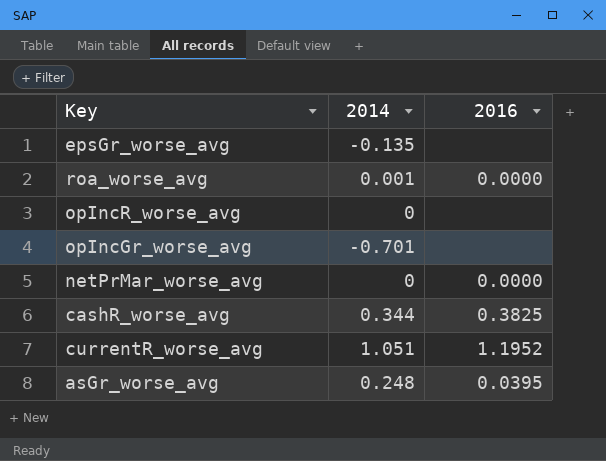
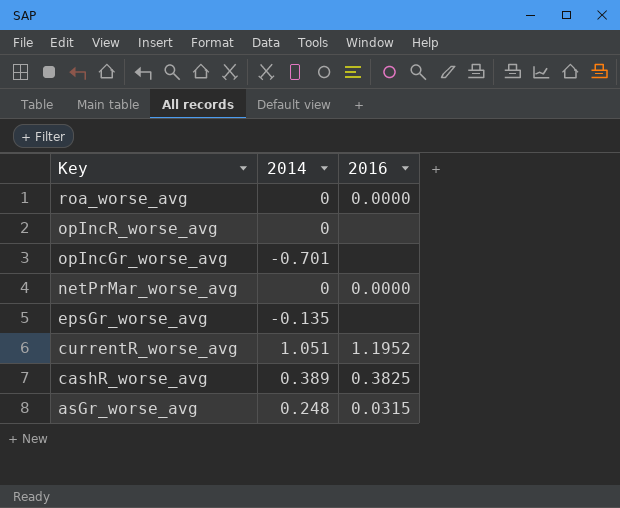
row order: none -> Key descending
roa_worse_avg | 2014: 0.001 -> 0
cashR_worse_avg | 2014: 0.344 -> 0.389
asGr_worse_avg | 2016: 0.0395 -> 0.0315

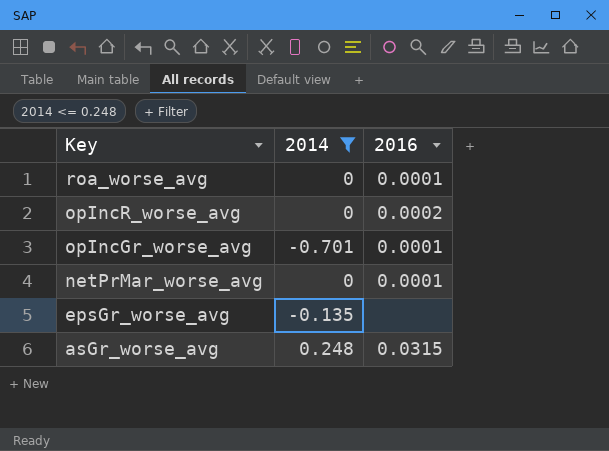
filter: none -> 2014 <= 0.248
roa_worse_avg | 2016: 0.0000 -> 0.0001
opIncR_worse_avg | 2016: none -> 0.0002
opIncGr_worse_avg | 2016: none -> 0.0001
netPrMar_worse_avg | 2016: 0.0000 -> 0.0001

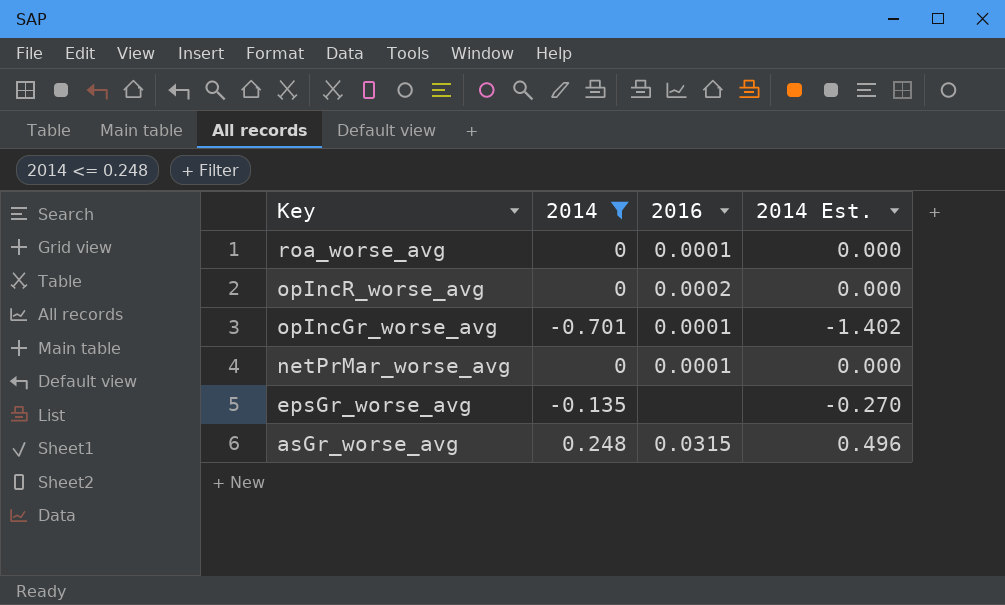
column 2014 Est. | formula: none -> [2014] * 2

